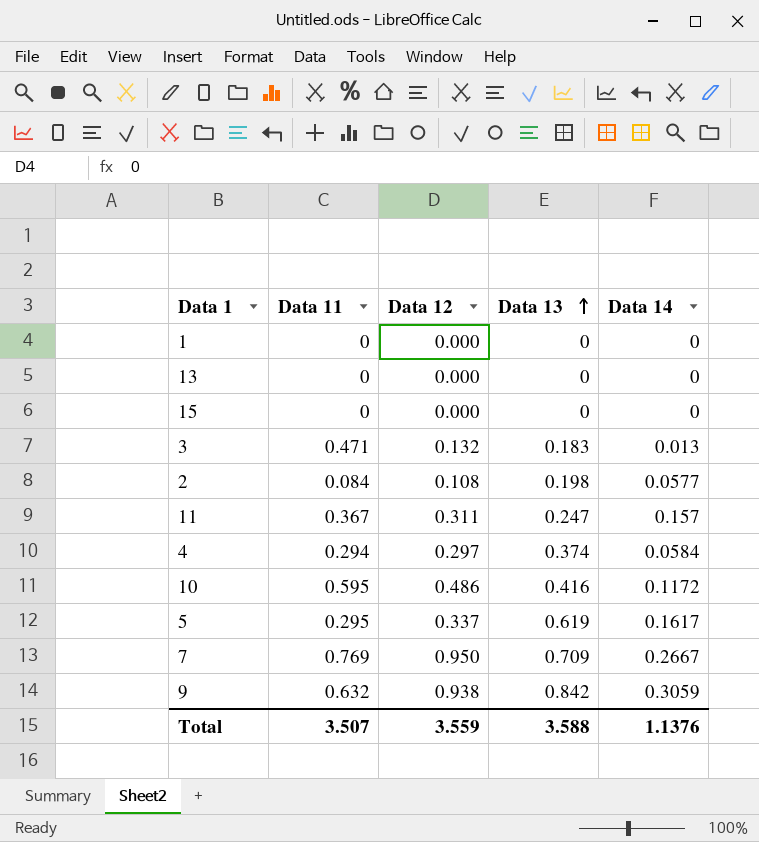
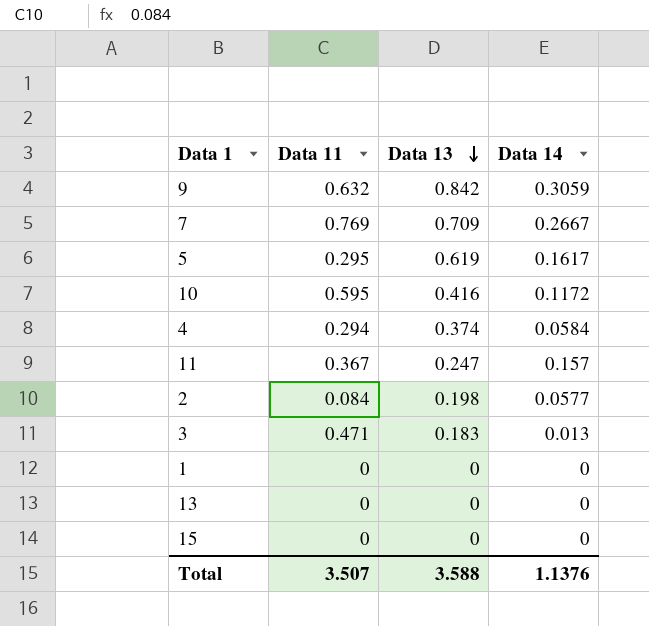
row order: Data 13 ascending -> Data 13 descending
column Data 12 | position: 3 -> none

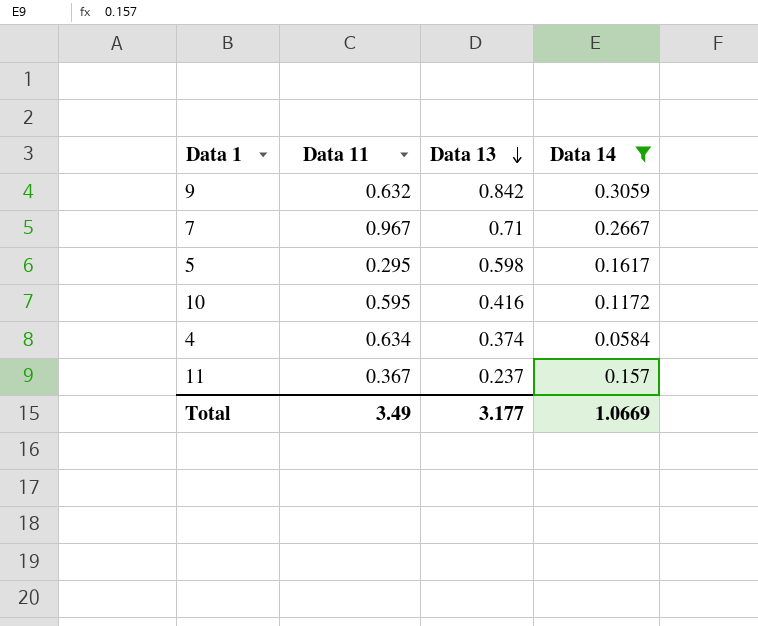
filter: none -> Data 14 >= 0.0584
7 | Data 11: 0.769 -> 0.967
7 | Data 13: 0.709 -> 0.71
5 | Data 13: 0.619 -> 0.598
4 | Data 11: 0.294 -> 0.634
11 | Data 13: 0.247 -> 0.237
Total | Data 11: 3.507 -> 3.49
Total | Data 13: 3.588 -> 3.177
Total | Data 14: 1.1376 -> 1.0669

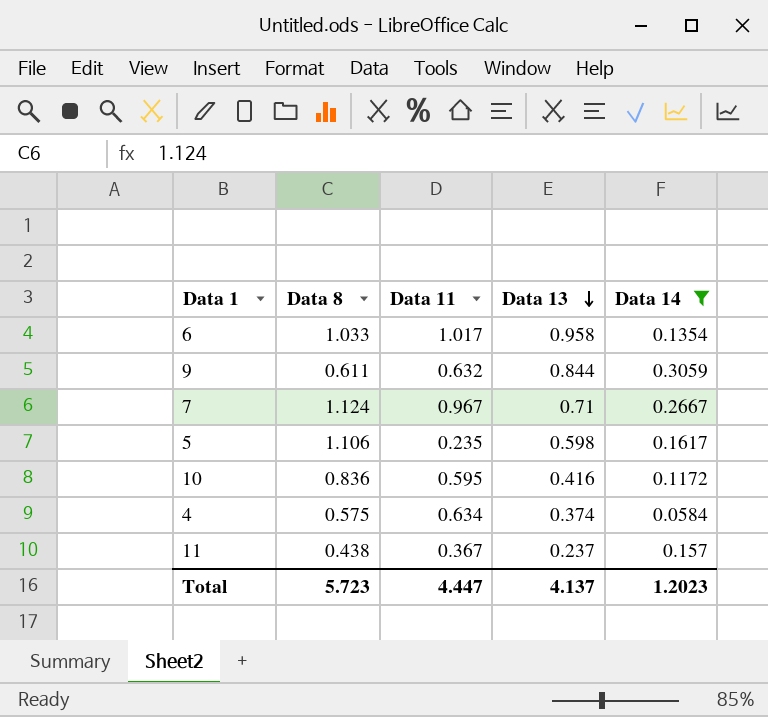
column Data 8 | position: none -> 2
row 6: none -> 1.033 | 1.017 | 0.958 | 0.1354
9 | Data 13: 0.842 -> 0.844
5 | Data 11: 0.295 -> 0.235
Total | Data 11: 3.49 -> 4.447
Total | Data 13: 3.177 -> 4.137
Total | Data 14: 1.0669 -> 1.2023

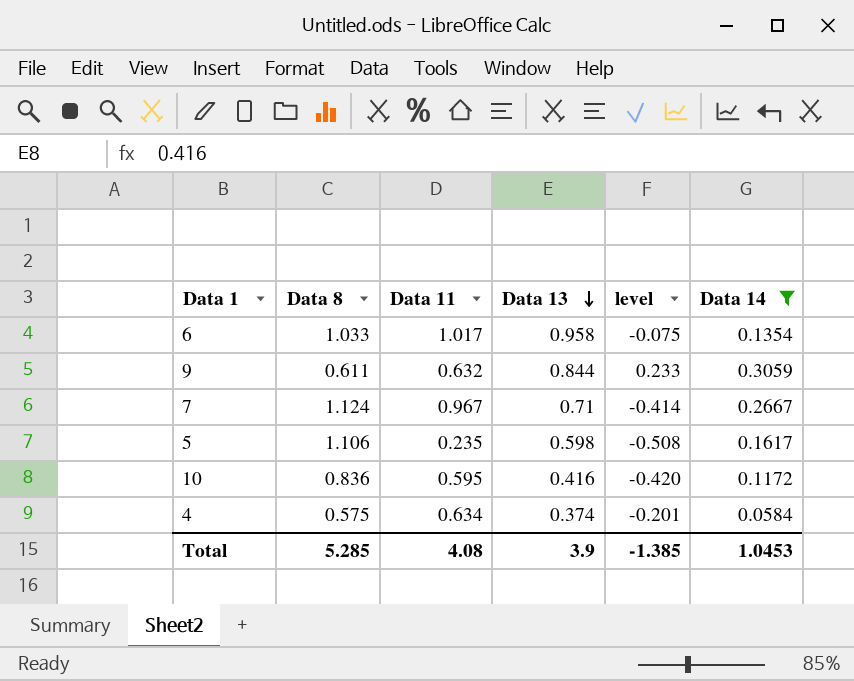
column level | formula: none -> [Data 13] - [Data 8]
row 11: 0.438 | 0.367 | 0.237 | 0.157 -> none
Total | Data 8: 5.723 -> 5.285
Total | Data 11: 4.447 -> 4.08
Total | Data 13: 4.137 -> 3.9
Total | Data 14: 1.2023 -> 1.0453

